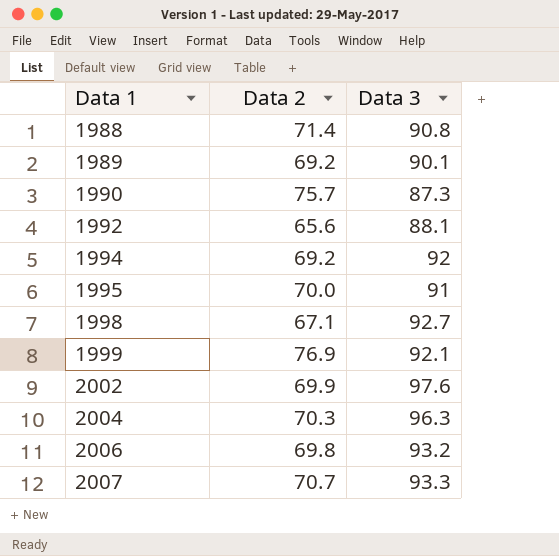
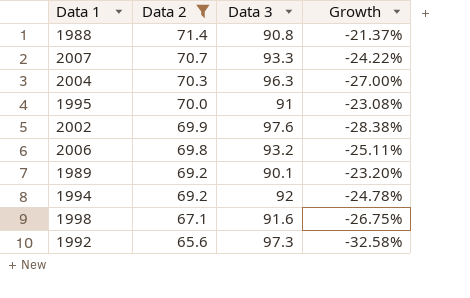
filter: none -> Data 2 <= 71.4
row order: Data 1 ascending -> Data 2 descending
column Growth | formula: none -> ([Data 2] - [Data 3]) / [Data 3]
1998 | Data 3: 92.7 -> 91.6
1992 | Data 3: 88.1 -> 97.3

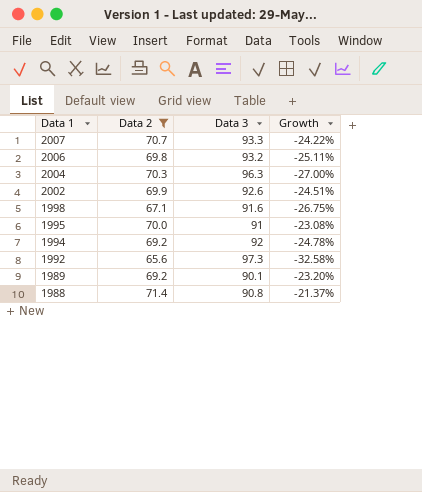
row order: Data 2 descending -> Data 1 descending
2002 | Data 3: 97.6 -> 92.6
2002 | Growth: -28.38% -> -24.51%

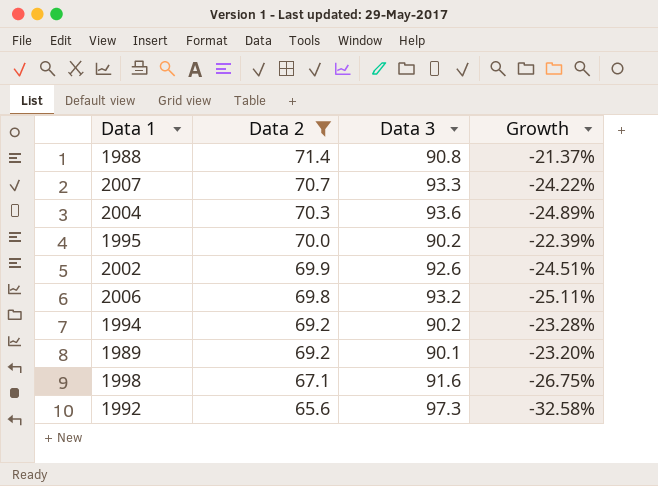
row order: Data 1 descending -> Data 2 descending
2004 | Data 3: 96.3 -> 93.6
2004 | Growth: -27.00% -> -24.89%
1995 | Data 3: 91 -> 90.2
1995 | Growth: -23.08% -> -22.39%
1994 | Data 3: 92 -> 90.2
1994 | Growth: -24.78% -> -23.28%

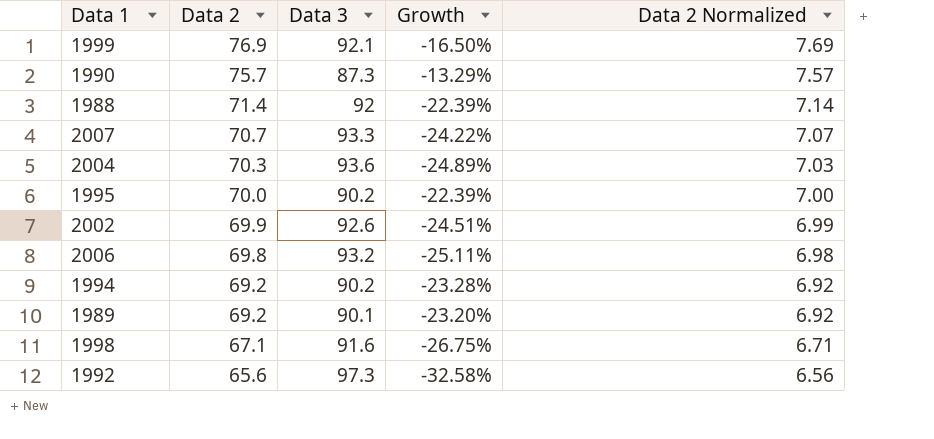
filter: Data 2 <= 71.4 -> none
column Data 2 Normalized | formula: none -> [Data 2] * 0.1
1988 | Data 3: 90.8 -> 92
1988 | Growth: -21.37% -> -22.39%

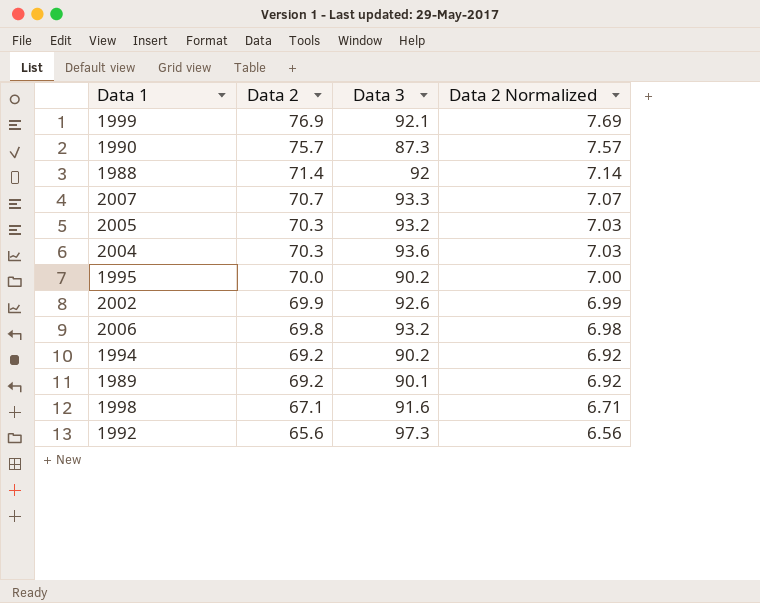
column Growth | formula: ([Data 2] - [Data 3]) / [Data 3] -> none
row 2005: none -> 70.3 | 93.2 | 7.03

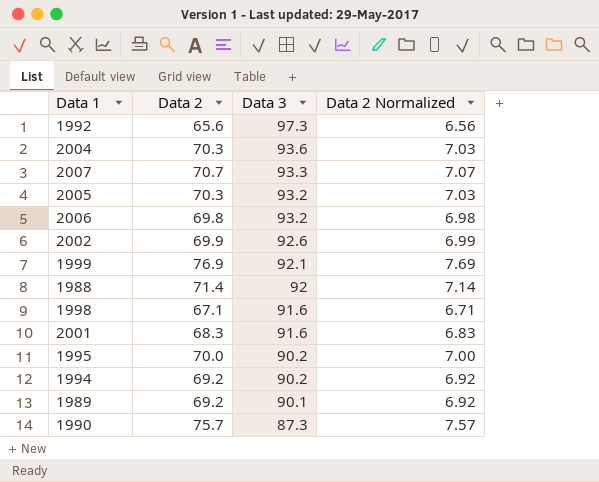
row order: Data 2 descending -> Data 3 descending
row 2001: none -> 68.3 | 91.6 | 6.83

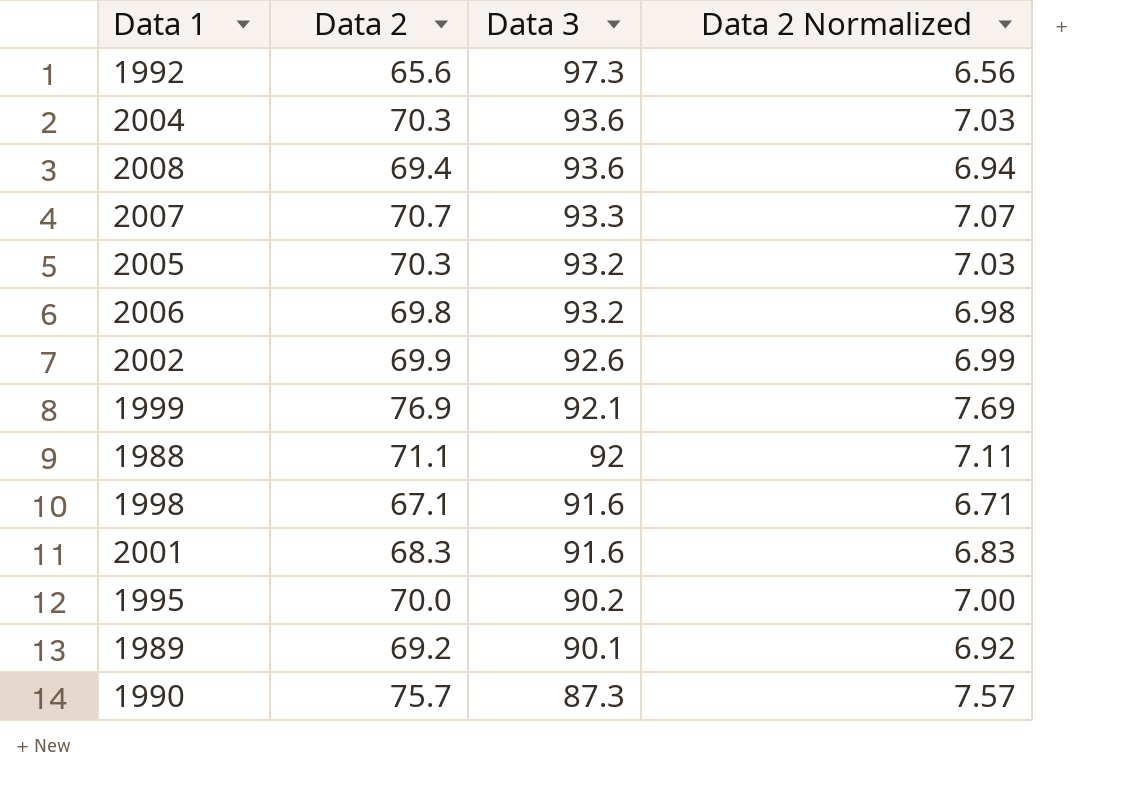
row 1994: 69.2 | 90.2 | 6.92 -> none
row 2008: none -> 69.4 | 93.6 | 6.94
1988 | Data 2: 71.4 -> 71.1
1988 | Data 2 Normalized: 7.14 -> 7.11

